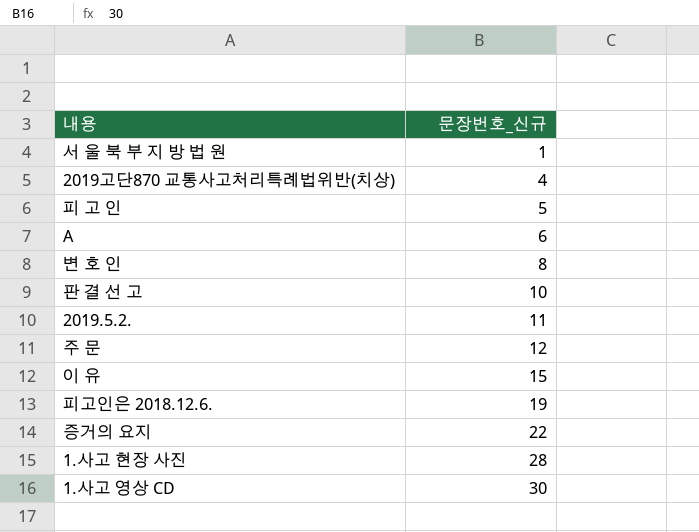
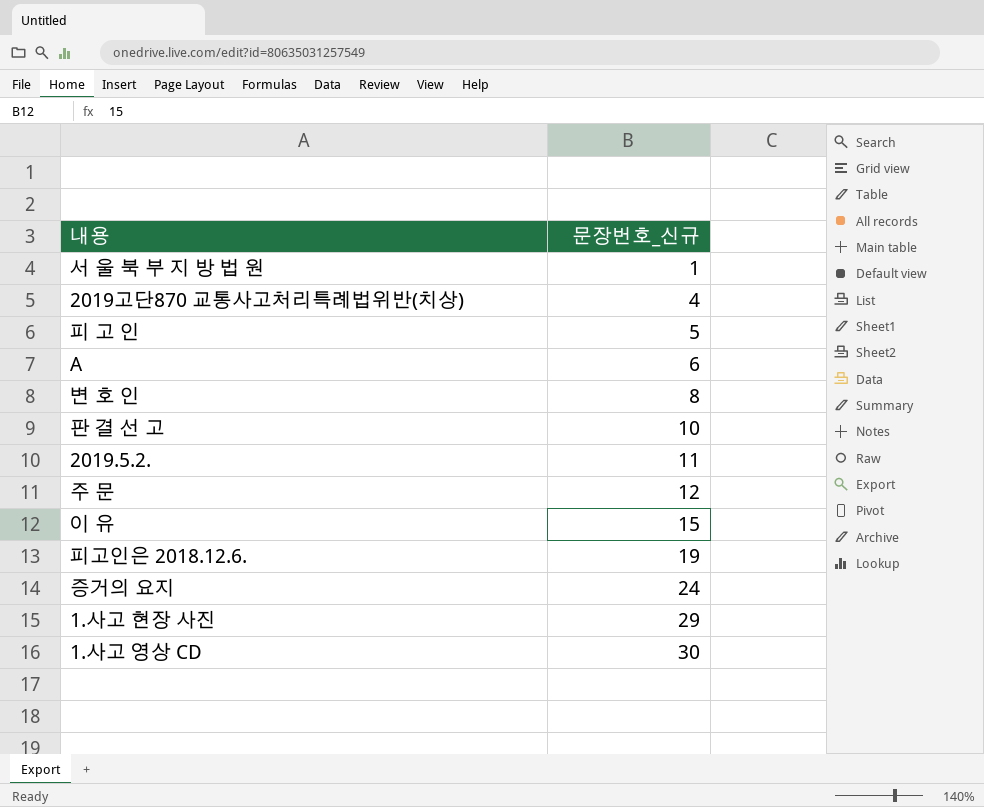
증거의 요지 | 문장번호_신규: 22 -> 24
1.사고 현장 사진 | 문장번호_신규: 28 -> 29

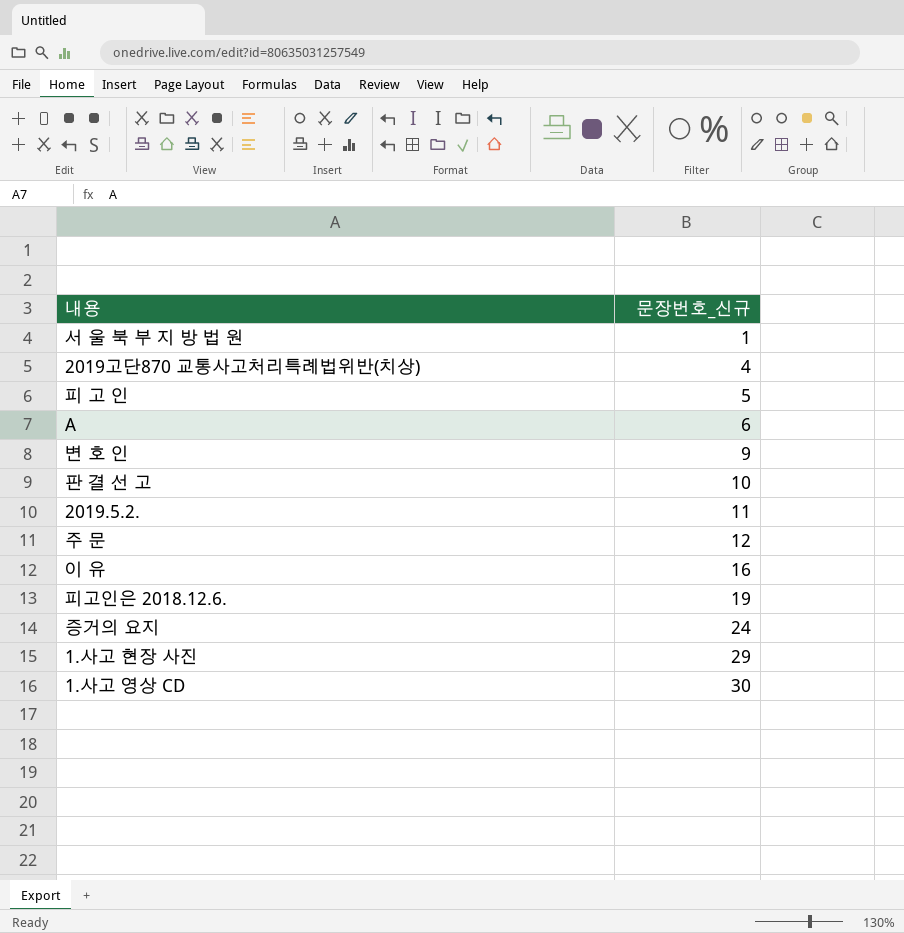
변 호 인 | 문장번호_신규: 8 -> 9
이 유 | 문장번호_신규: 15 -> 16

